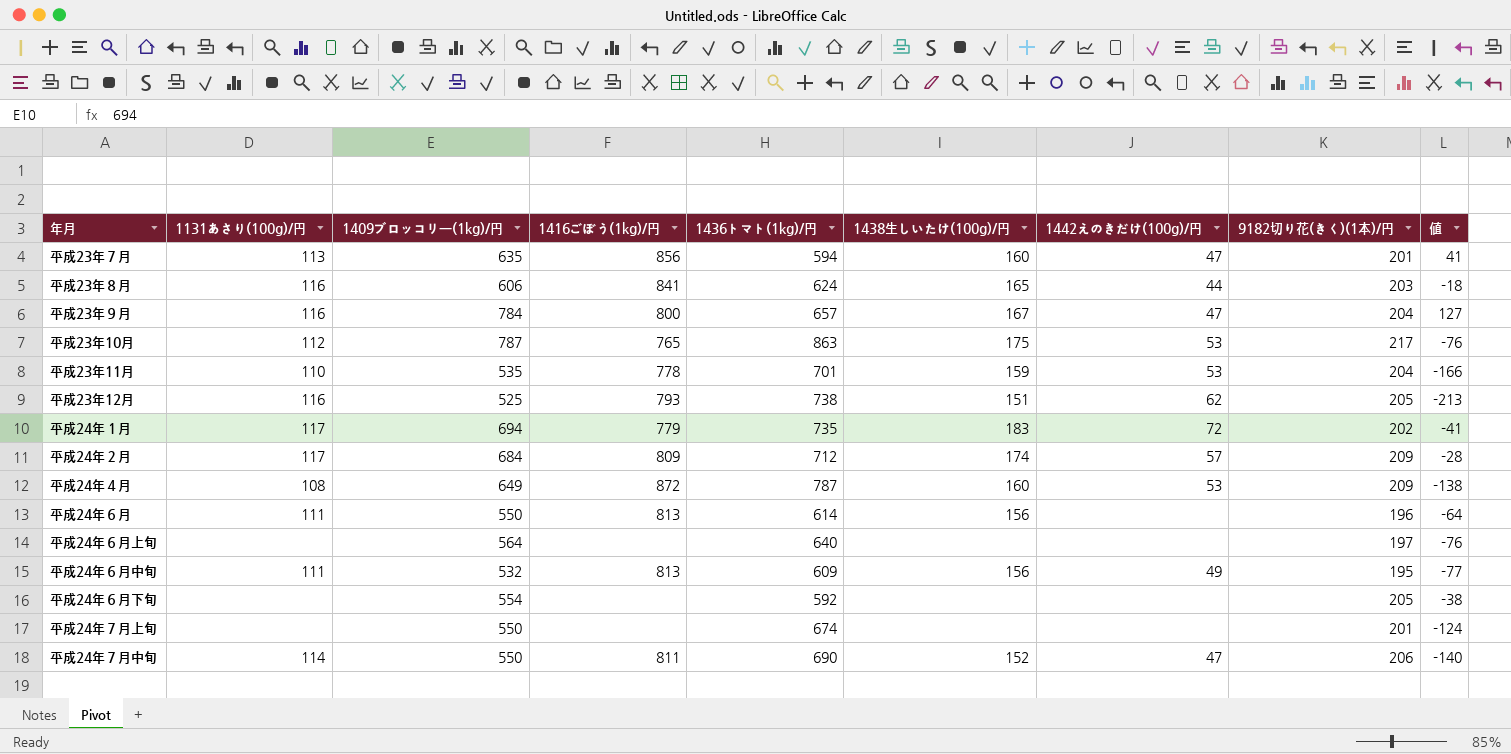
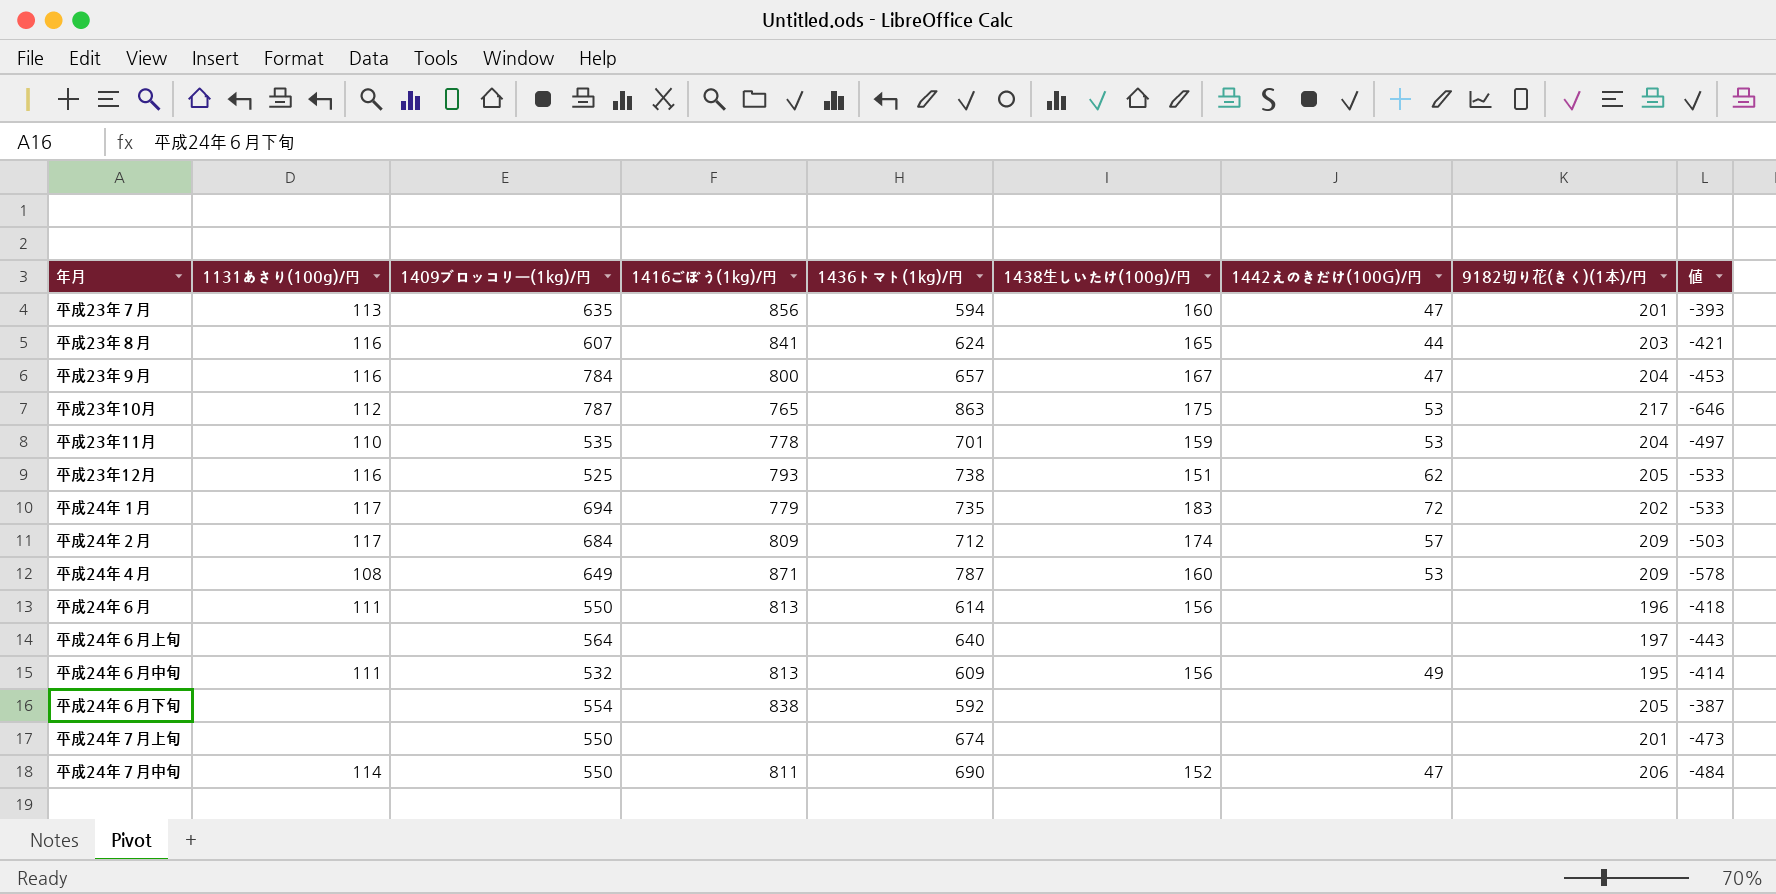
column name: 1442えのきだけ(100g)/円 -> 1442えのきだけ(100G)/円
column 値 | formula: [1409ブロッコリー(1kg)/円] - [1436トマト(1kg)/円] -> [9182切り花(きく)(1本)/円] - [1436トマト(1kg)/円]
平成23年８月 | 1409ブロッコリー(1kg)/円: 606 -> 607
平成24年４月 | 1416ごぼう(1kg)/円: 872 -> 871
平成24年６月下旬 | 1416ごぼう(1kg)/円: none -> 838

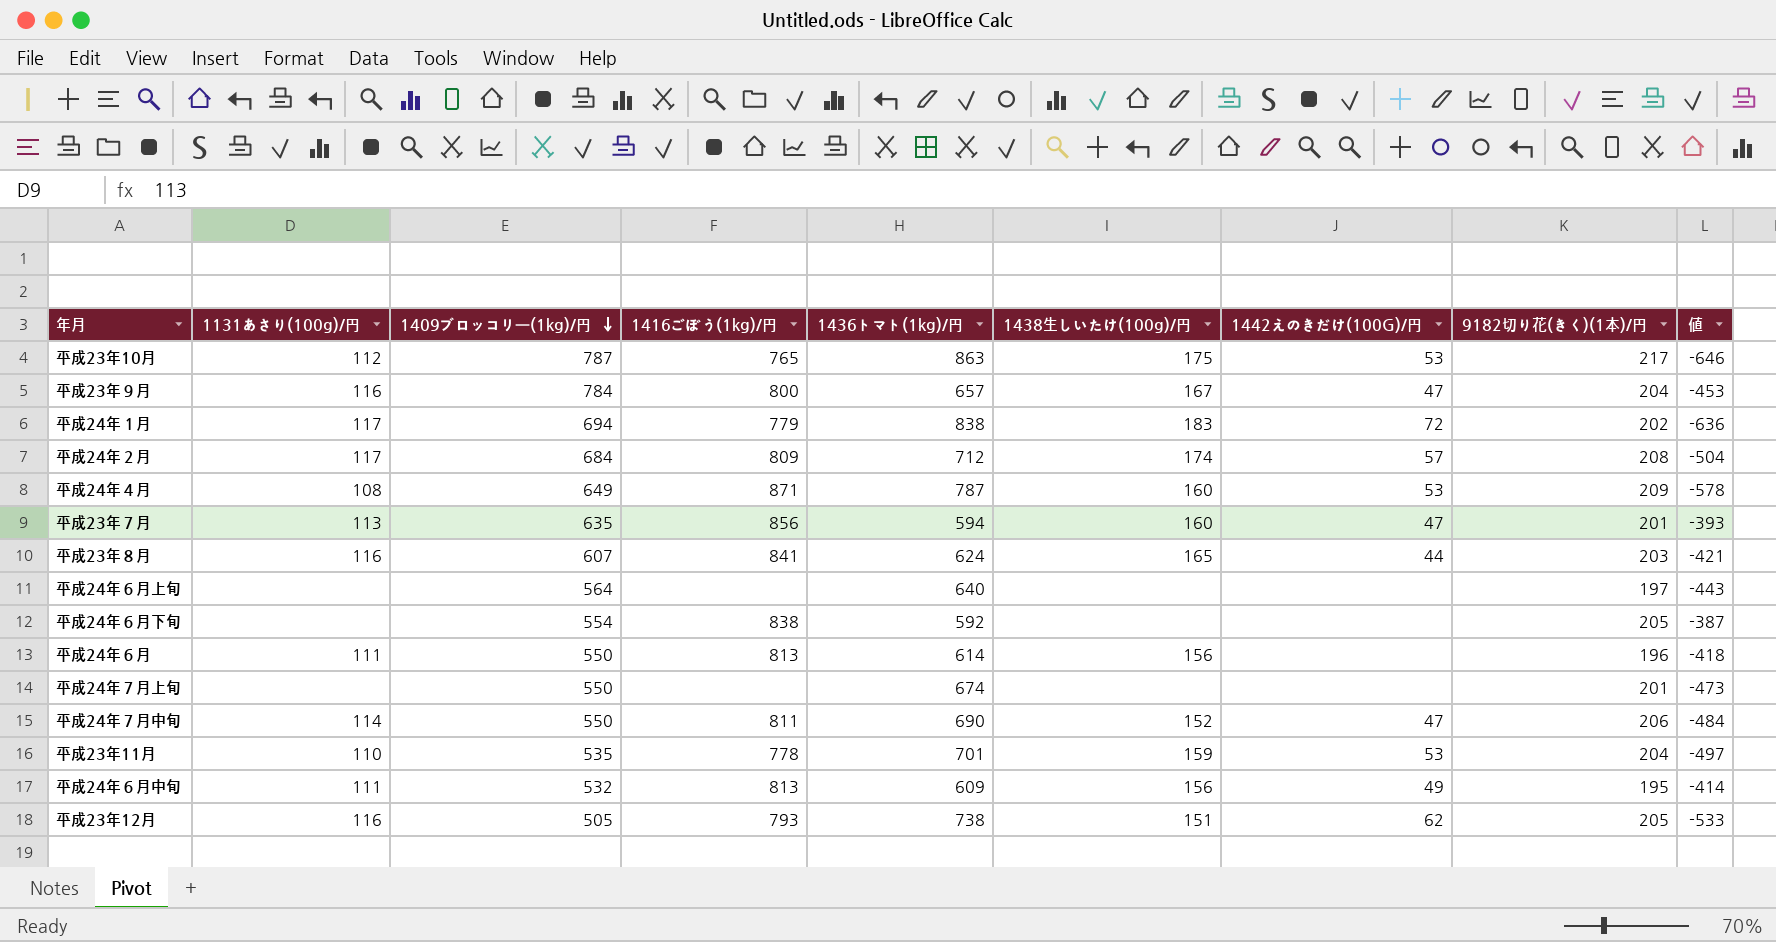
row order: none -> 1409ブロッコリー(1kg)/円 descending
平成24年１月 | 1436トマト(1kg)/円: 735 -> 838
平成24年１月 | 値: -533 -> -636
平成24年２月 | 9182切り花(きく)(1本)/円: 209 -> 208
平成24年２月 | 値: -503 -> -504
平成23年12月 | 1409ブロッコリー(1kg)/円: 525 -> 505

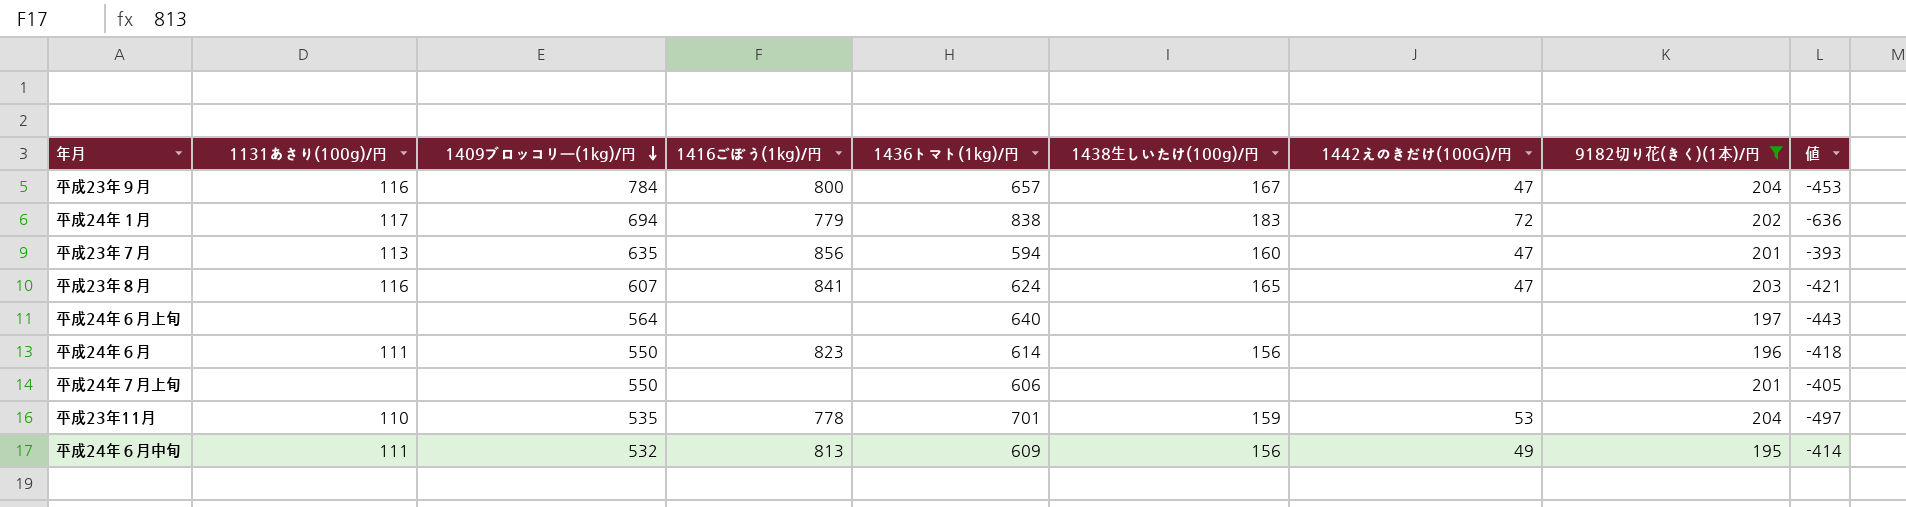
filter: none -> 9182切り花(きく)(1本)/円 <= 204
平成23年８月 | 1442えのきだけ(100G)/円: 44 -> 47
平成24年６月 | 1416ごぼう(1kg)/円: 813 -> 823
平成24年７月上旬 | 1436トマト(1kg)/円: 674 -> 606
平成24年７月上旬 | 値: -473 -> -405

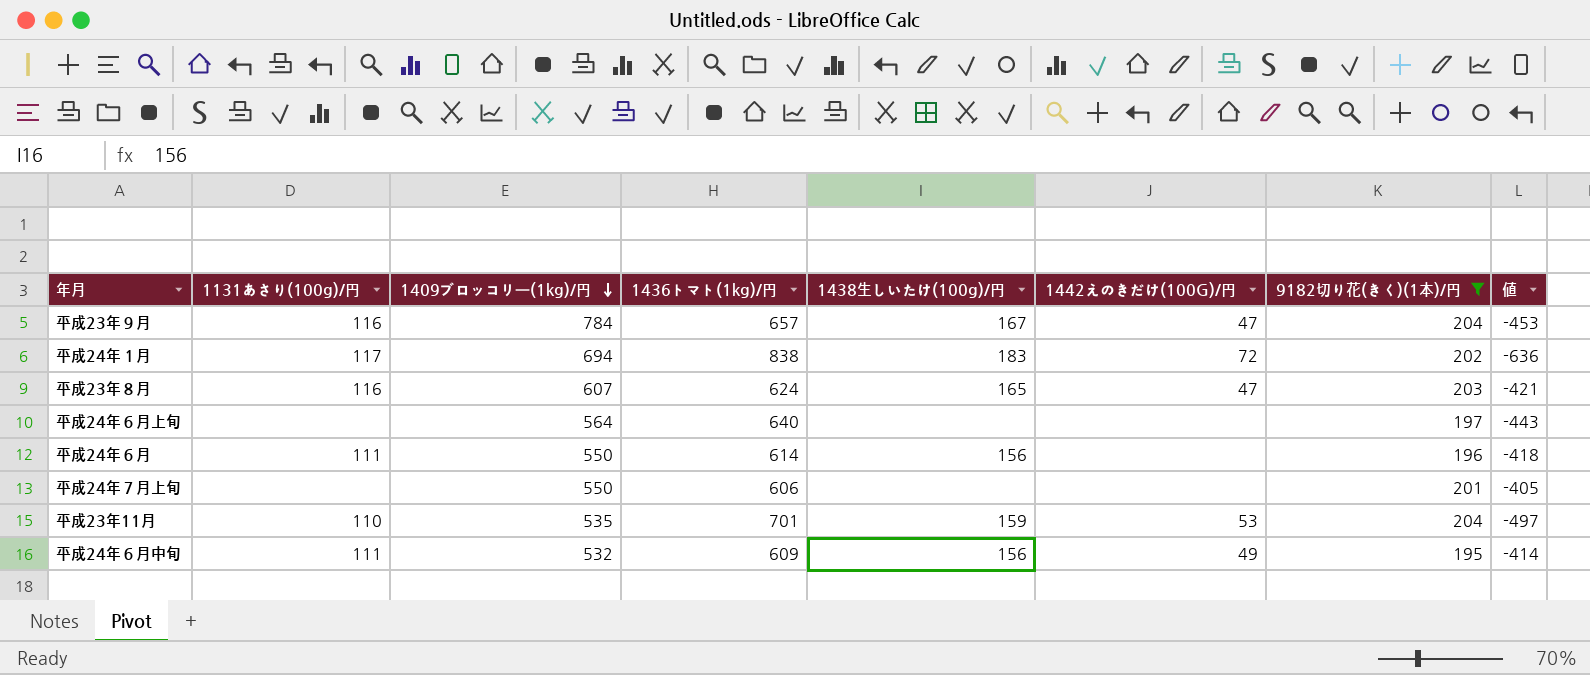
column 1416ごぼう(1kg)/円 | position: 4 -> none
row 平成23年７月: 113 | 635 | 856 | 594 | 160 | 47 | 201 | -393 -> none

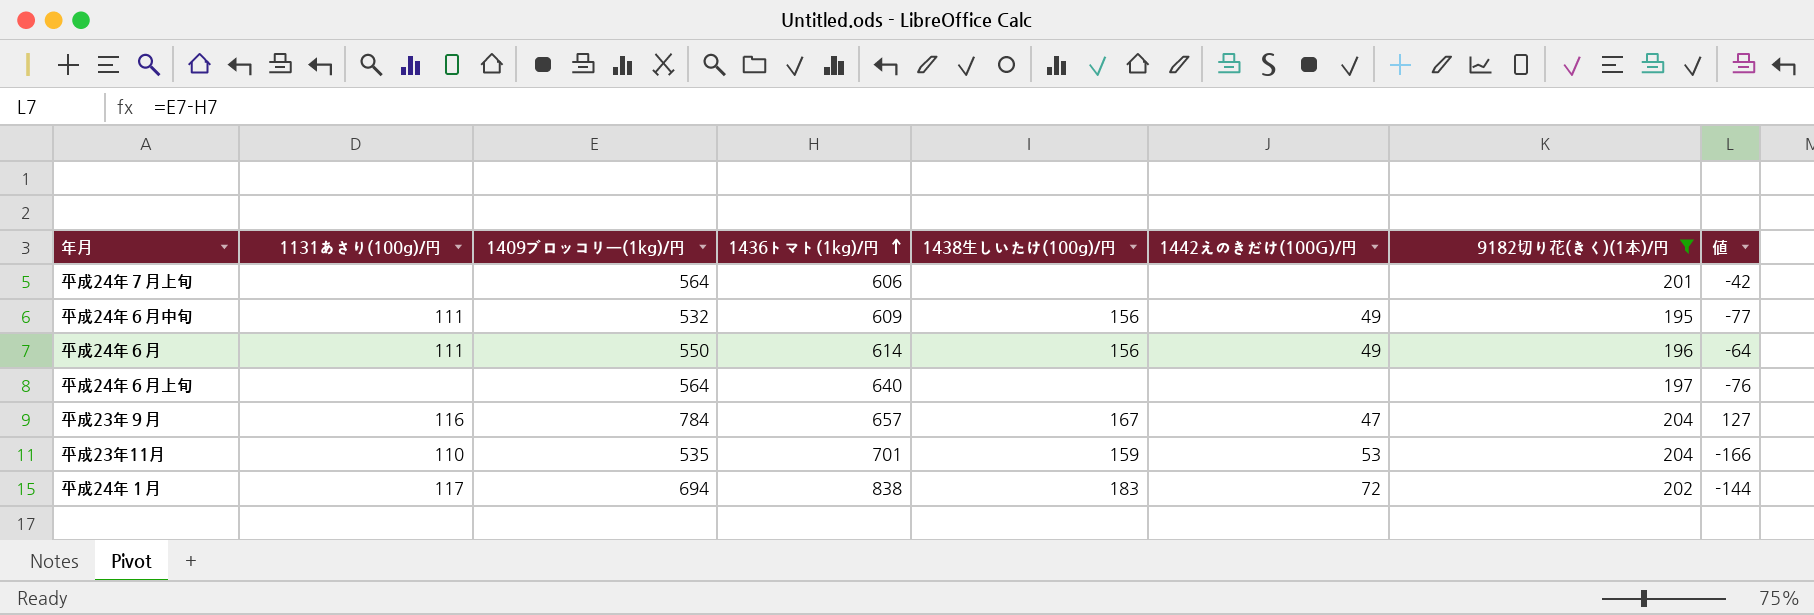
row order: 1409ブロッコリー(1kg)/円 descending -> 1436トマト(1kg)/円 ascending
column 値 | formula: [9182切り花(きく)(1本)/円] - [1436トマト(1kg)/円] -> [1409ブロッコリー(1kg)/円] - [1436トマト(1kg)/円]
row 平成23年８月: 116 | 607 | 624 | 165 | 47 | 203 | -421 -> none
平成24年７月上旬 | 1409ブロッコリー(1kg)/円: 550 -> 564
平成24年６月 | 1442えのきだけ(100G)/円: none -> 49

